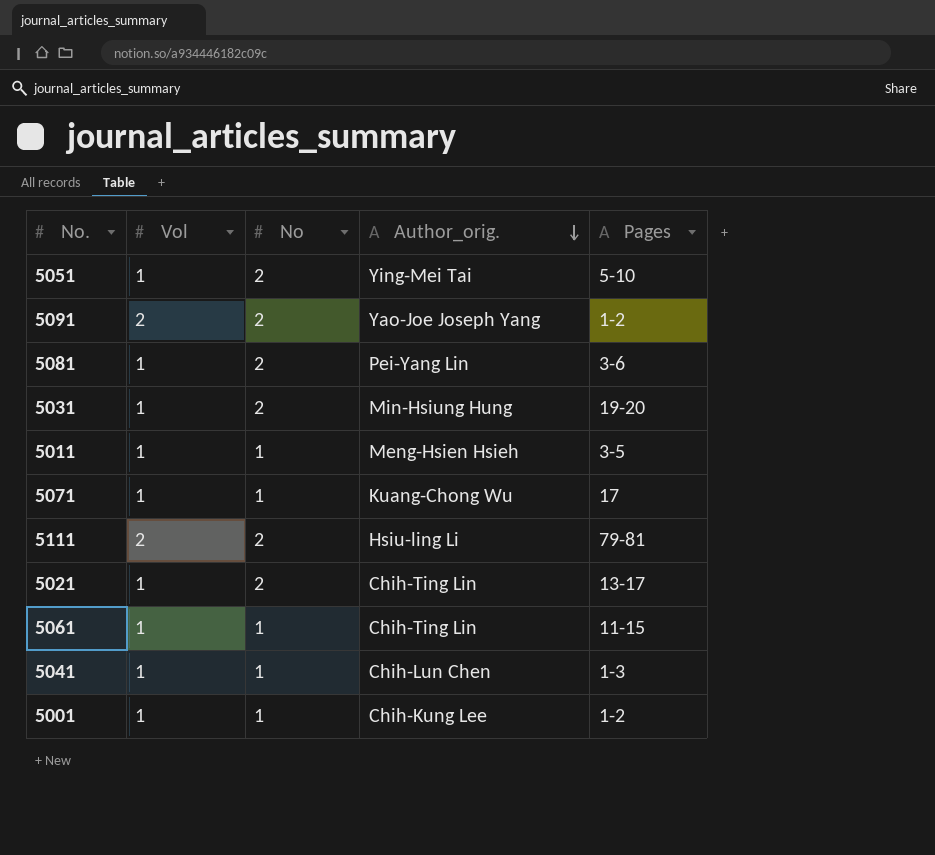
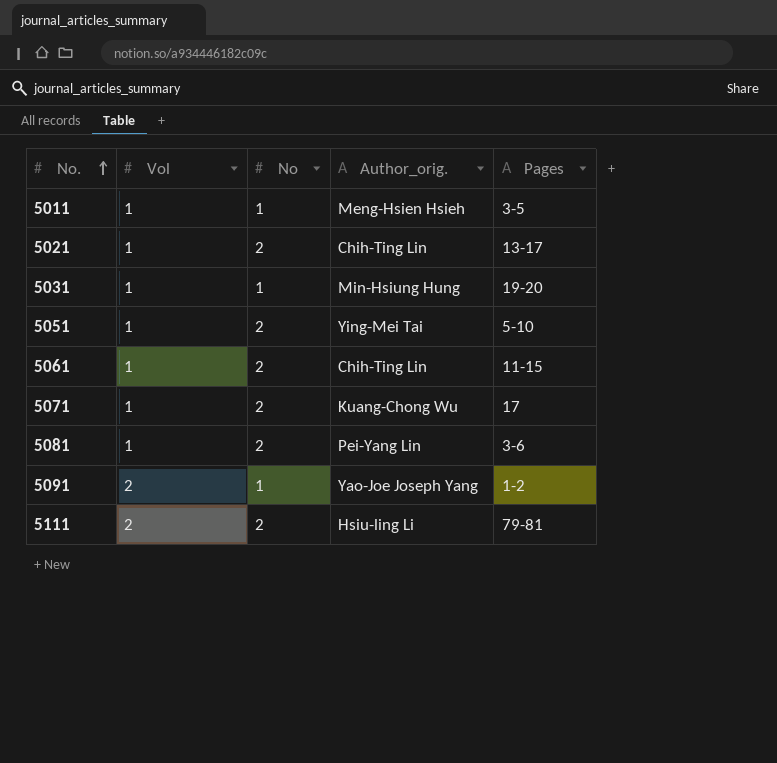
row order: Author_orig. descending -> No. ascending
row 5041: 1 | 1 | Chih-Lun Chen | 1-3 -> none
row 5001: 1 | 1 | Chih-Kung Lee | 1-2 -> none
5031 | No: 2 -> 1
5061 | No: 1 -> 2
5071 | No: 1 -> 2
5091 | No: 2 -> 1

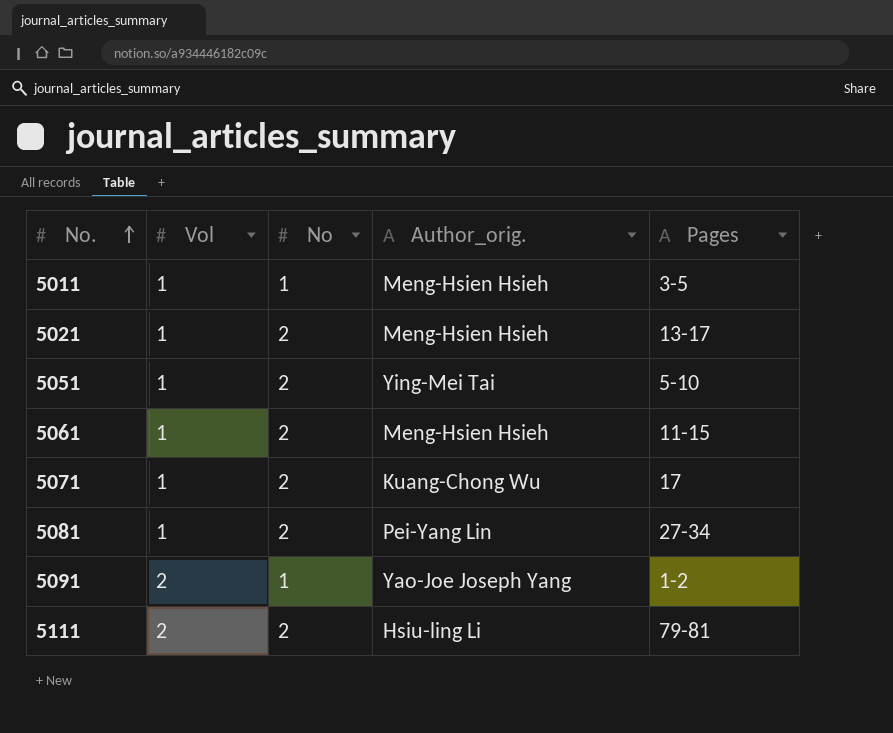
row 5031: 1 | 1 | Min-Hsiung Hung | 19-20 -> none
5021 | Author_orig.: Chih-Ting Lin -> Meng-Hsien Hsieh
5061 | Author_orig.: Chih-Ting Lin -> Meng-Hsien Hsieh
5081 | Pages: 3-6 -> 27-34

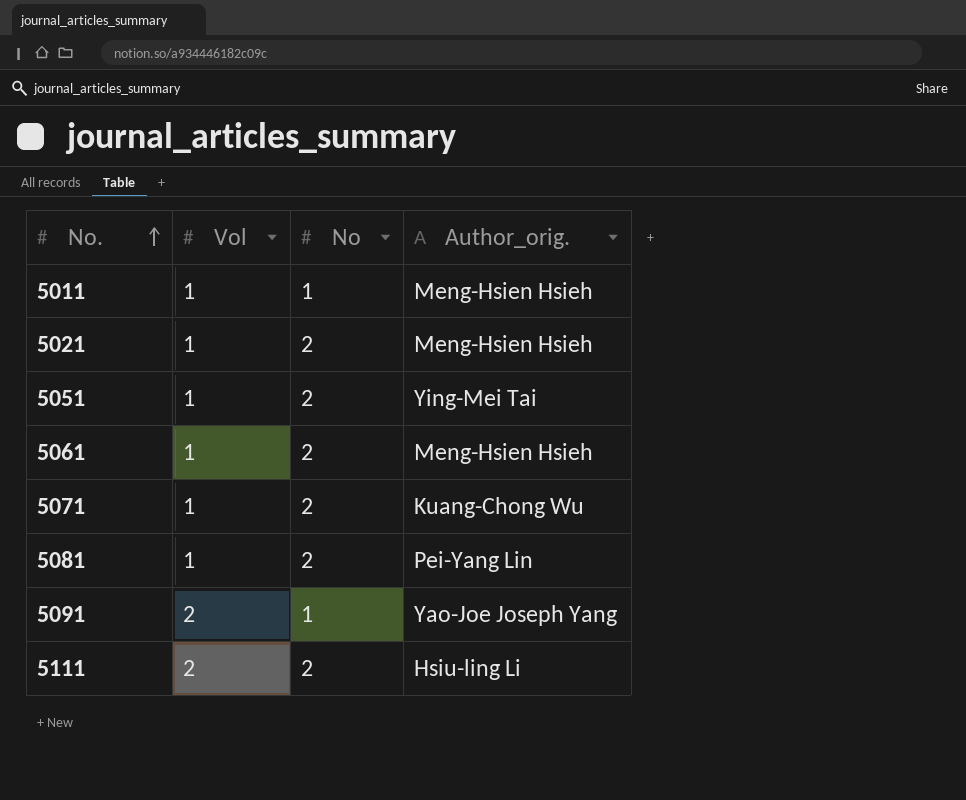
column Pages | position: 5 -> none

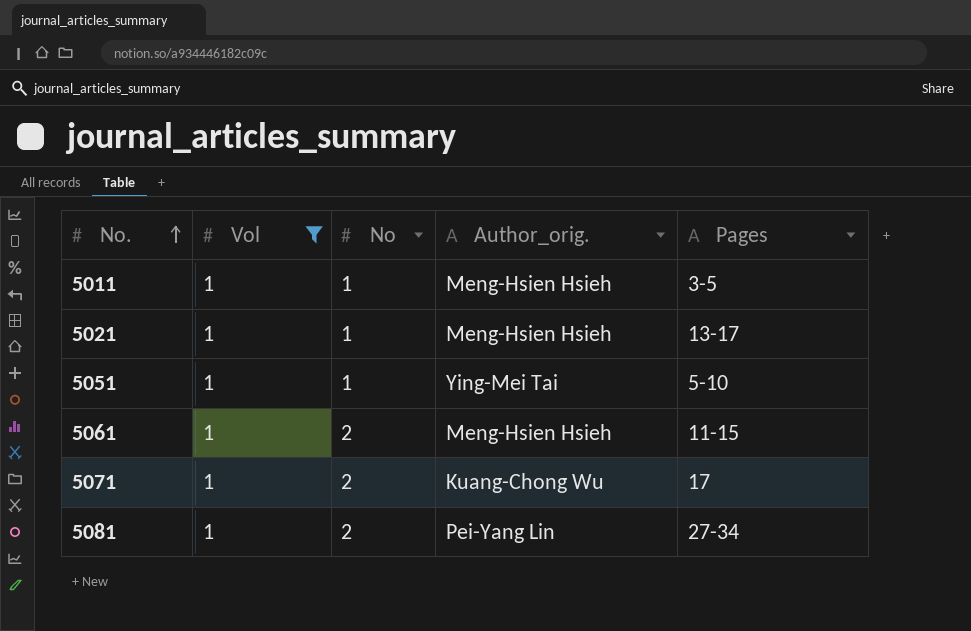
filter: none -> Vol = 1
column Pages | position: none -> 5
5021 | No: 2 -> 1
5051 | No: 2 -> 1

